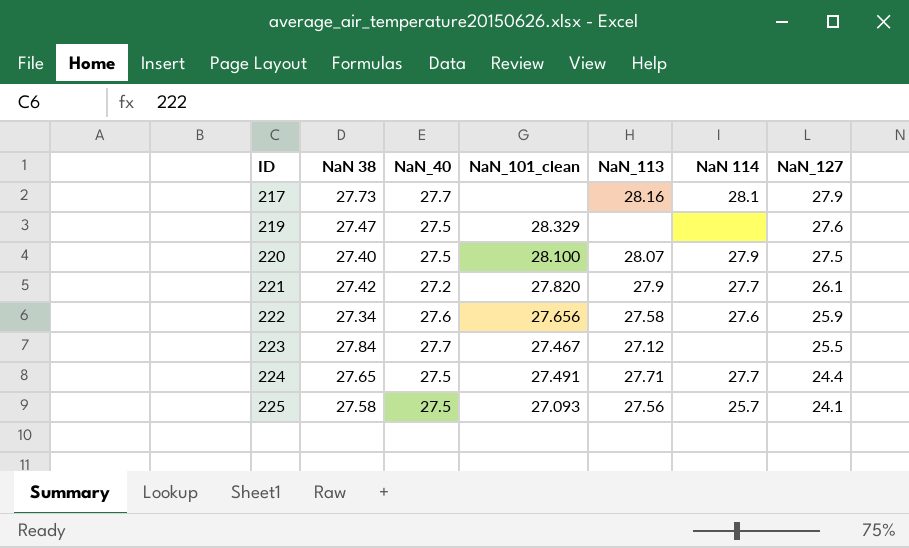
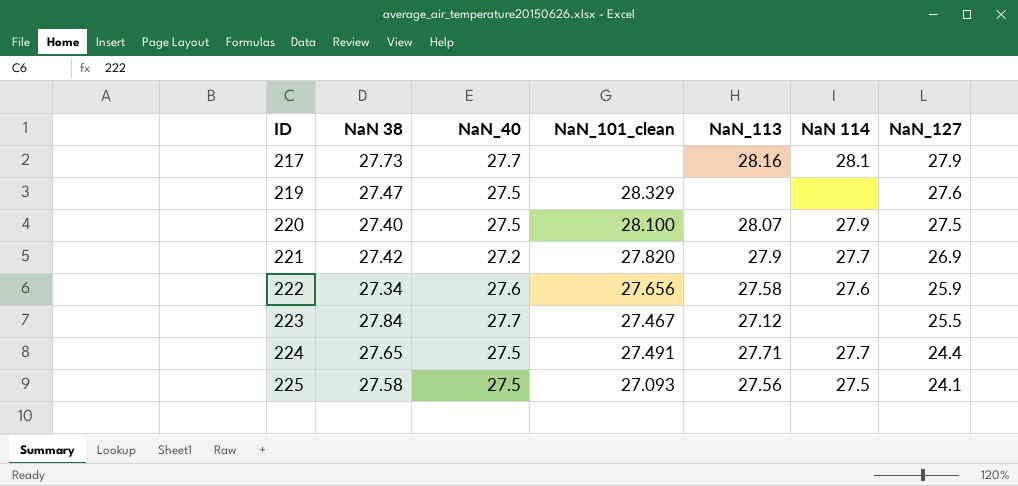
221 | NaN_127: 26.1 -> 26.9
225 | NaN 114: 25.7 -> 27.5

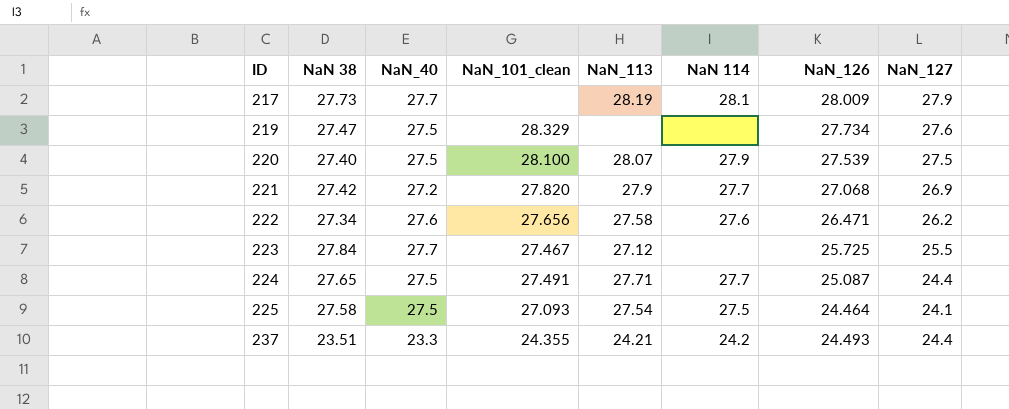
column NaN_126 | position: none -> 7
217 | NaN_113: 28.16 -> 28.19
222 | NaN_127: 25.9 -> 26.2
225 | NaN_113: 27.56 -> 27.54
row 237: none -> 23.51 | 23.3 | 24.355 | 24.21 | 24.2 | 24.493 | 24.4

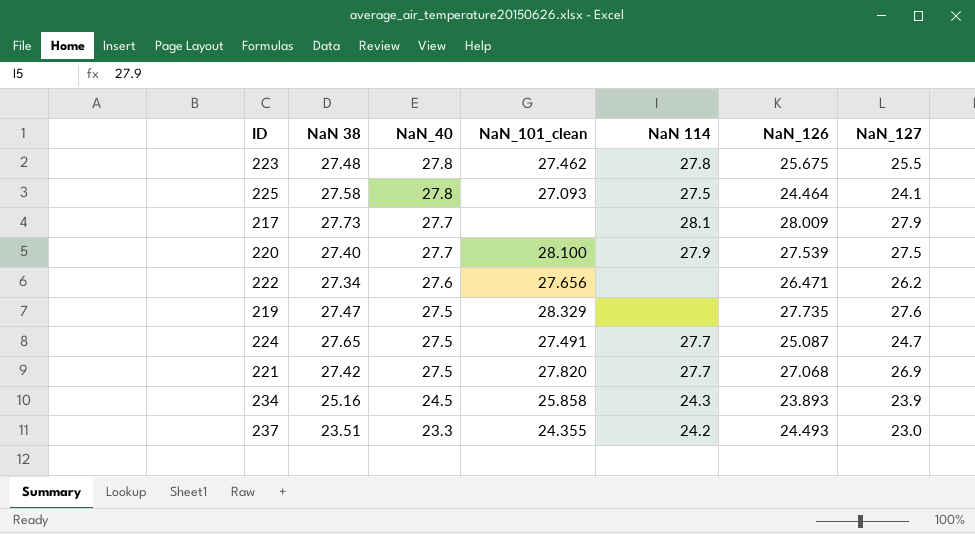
row order: ID ascending -> NaN_40 descending
column NaN_113 | position: 5 -> none
223 | NaN 38: 27.84 -> 27.48
223 | NaN_40: 27.7 -> 27.8
223 | NaN_101_clean: 27.467 -> 27.462
223 | NaN 114: none -> 27.8
223 | NaN_126: 25.725 -> 25.675
225 | NaN_40: 27.5 -> 27.8
220 | NaN_40: 27.5 -> 27.7
222 | NaN 114: 27.6 -> none
219 | NaN_126: 27.734 -> 27.735
224 | NaN_127: 24.4 -> 24.7
221 | NaN_40: 27.2 -> 27.5
row 234: none -> 25.16 | 24.5 | 25.858 | 24.3 | 23.893 | 23.9
237 | NaN_127: 24.4 -> 23.0

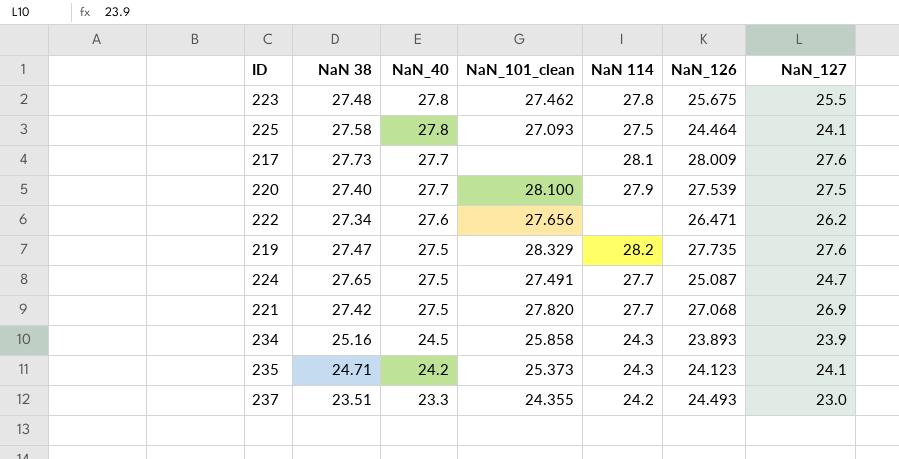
217 | NaN_127: 27.9 -> 27.6
219 | NaN 114: none -> 28.2
row 235: none -> 24.71 | 24.2 | 25.373 | 24.3 | 24.123 | 24.1

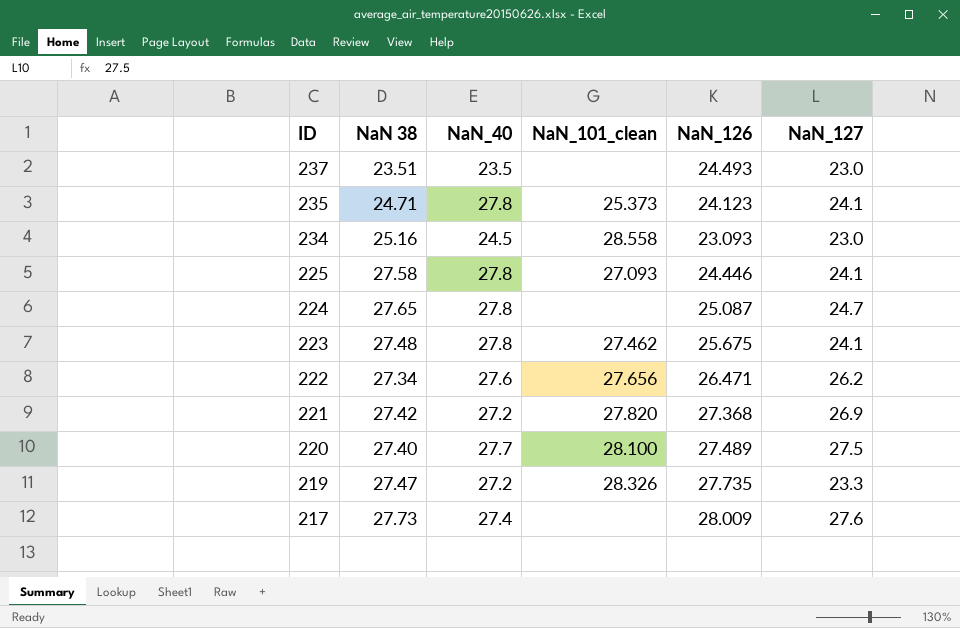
row order: NaN_40 descending -> ID descending
column NaN 114 | position: 5 -> none
237 | NaN_40: 23.3 -> 23.5
237 | NaN_101_clean: 24.355 -> none
235 | NaN_40: 24.2 -> 27.8
234 | NaN_101_clean: 25.858 -> 28.558
234 | NaN_126: 23.893 -> 23.093
234 | NaN_127: 23.9 -> 23.0
225 | NaN_126: 24.464 -> 24.446
224 | NaN_40: 27.5 -> 27.8
224 | NaN_101_clean: 27.491 -> none
223 | NaN_127: 25.5 -> 24.1
221 | NaN_40: 27.5 -> 27.2
221 | NaN_126: 27.068 -> 27.368
220 | NaN_126: 27.539 -> 27.489
219 | NaN_40: 27.5 -> 27.2
219 | NaN_101_clean: 28.329 -> 28.326
219 | NaN_127: 27.6 -> 23.3
217 | NaN_40: 27.7 -> 27.4

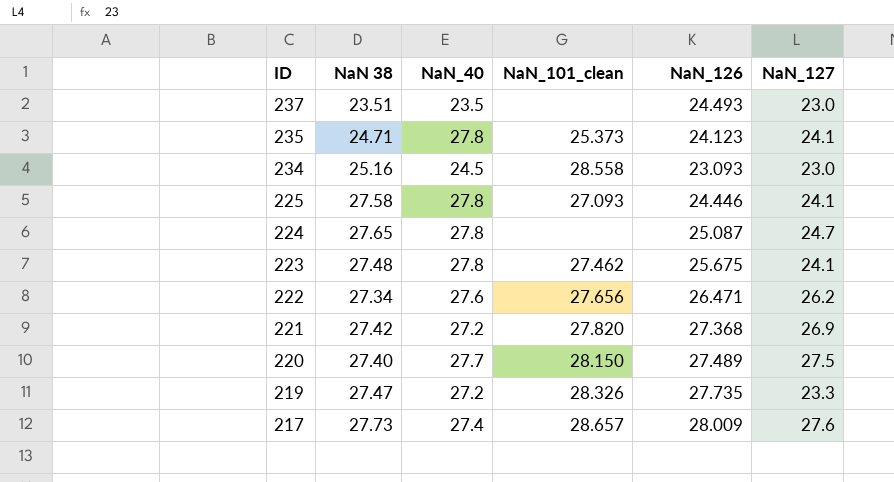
220 | NaN_101_clean: 28.100 -> 28.150
217 | NaN_101_clean: none -> 28.657

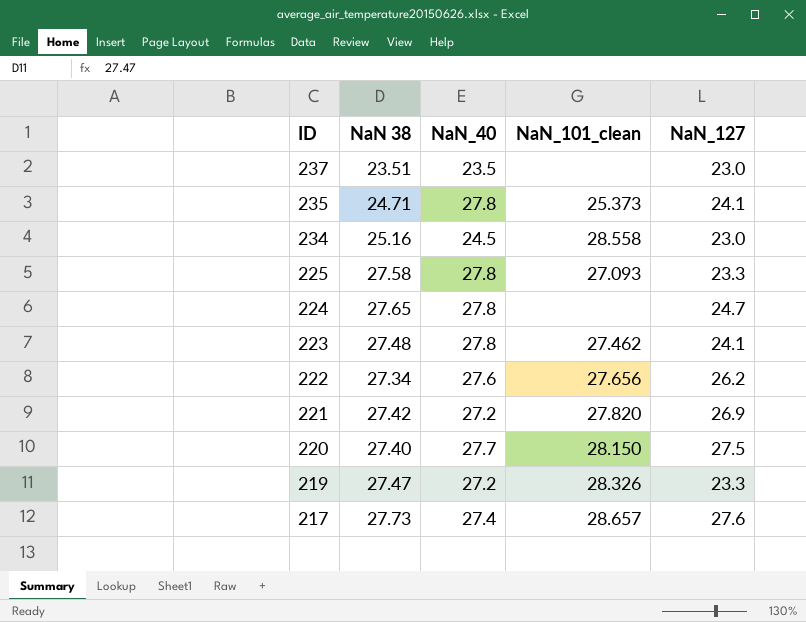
column NaN_126 | position: 5 -> none
225 | NaN_127: 24.1 -> 23.3

